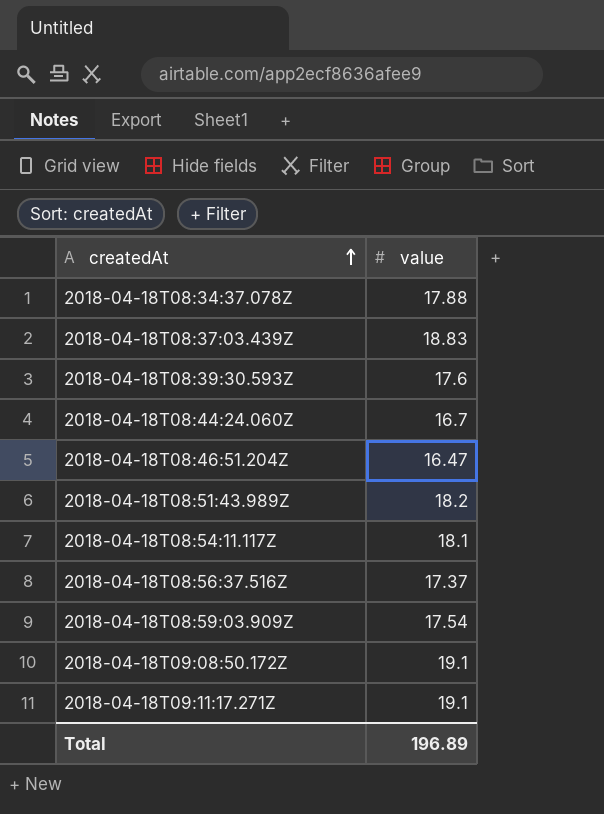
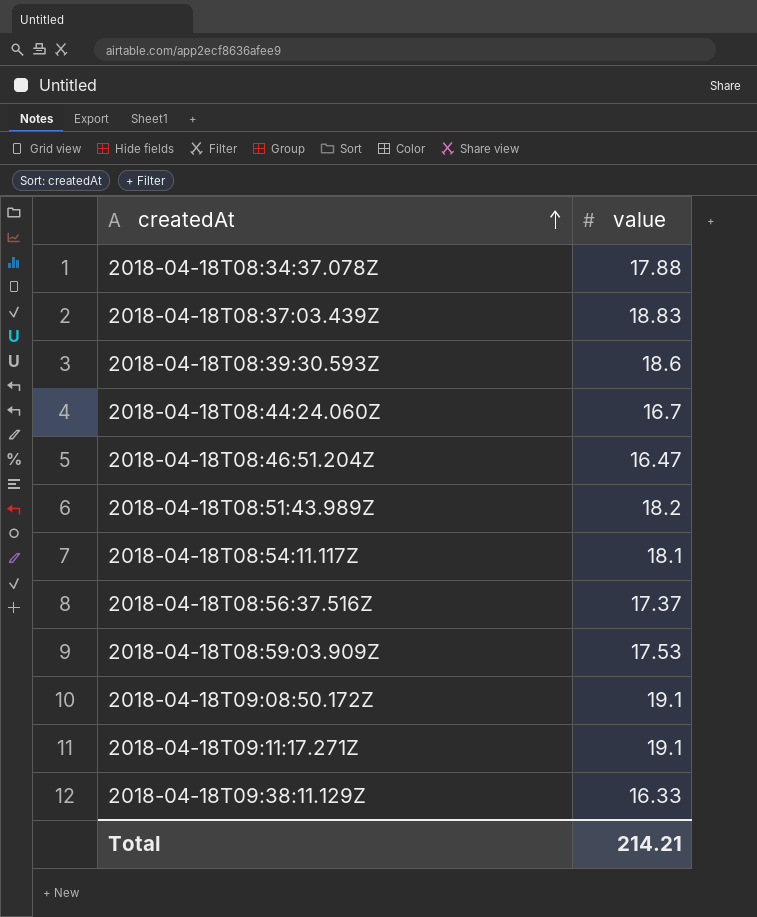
2018-04-18T08:39:30.593Z | value: 17.6 -> 18.6
2018-04-18T08:59:03.909Z | value: 17.54 -> 17.53
row 2018-04-18T09:38:11.129Z: none -> 16.33
Total | value: 196.89 -> 214.21

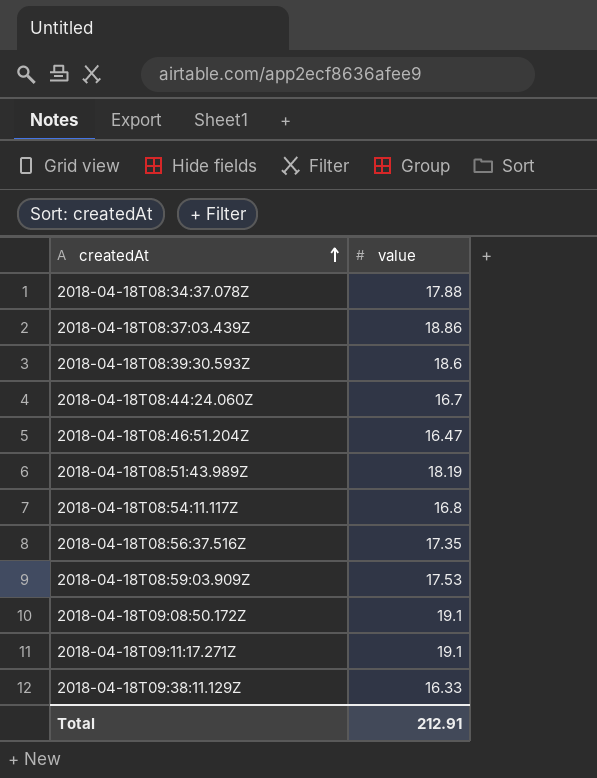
2018-04-18T08:37:03.439Z | value: 18.83 -> 18.86
2018-04-18T08:51:43.989Z | value: 18.2 -> 18.19
2018-04-18T08:54:11.117Z | value: 18.1 -> 16.8
2018-04-18T08:56:37.516Z | value: 17.37 -> 17.35
Total | value: 214.21 -> 212.91

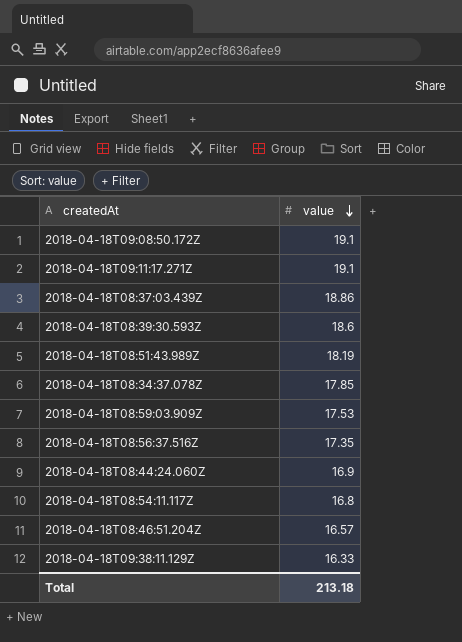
row order: createdAt ascending -> value descending
2018-04-18T08:34:37.078Z | value: 17.88 -> 17.85
2018-04-18T08:44:24.060Z | value: 16.7 -> 16.9
2018-04-18T08:46:51.204Z | value: 16.47 -> 16.57
Total | value: 212.91 -> 213.18

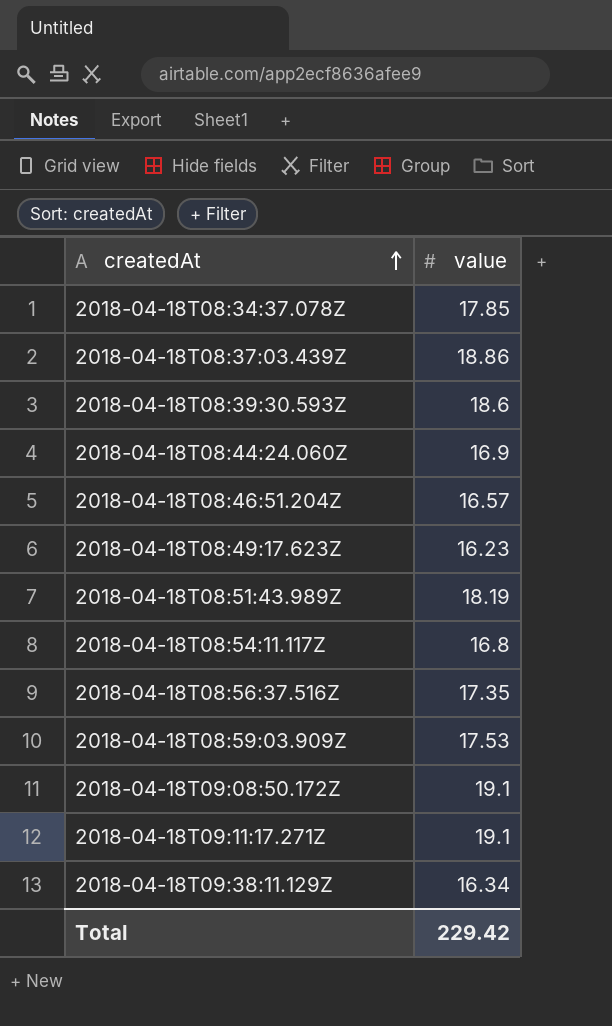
row order: value descending -> createdAt ascending
row 2018-04-18T08:49:17.623Z: none -> 16.23
2018-04-18T09:38:11.129Z | value: 16.33 -> 16.34
Total | value: 213.18 -> 229.42

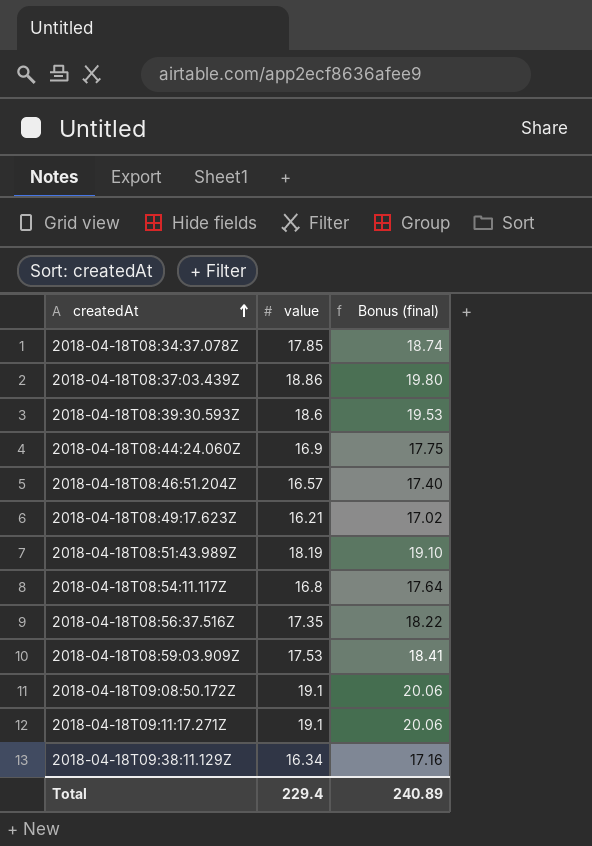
column Bonus (final) | formula: none -> [value] * 1.05
2018-04-18T08:49:17.623Z | value: 16.23 -> 16.21
Total | value: 229.42 -> 229.4

